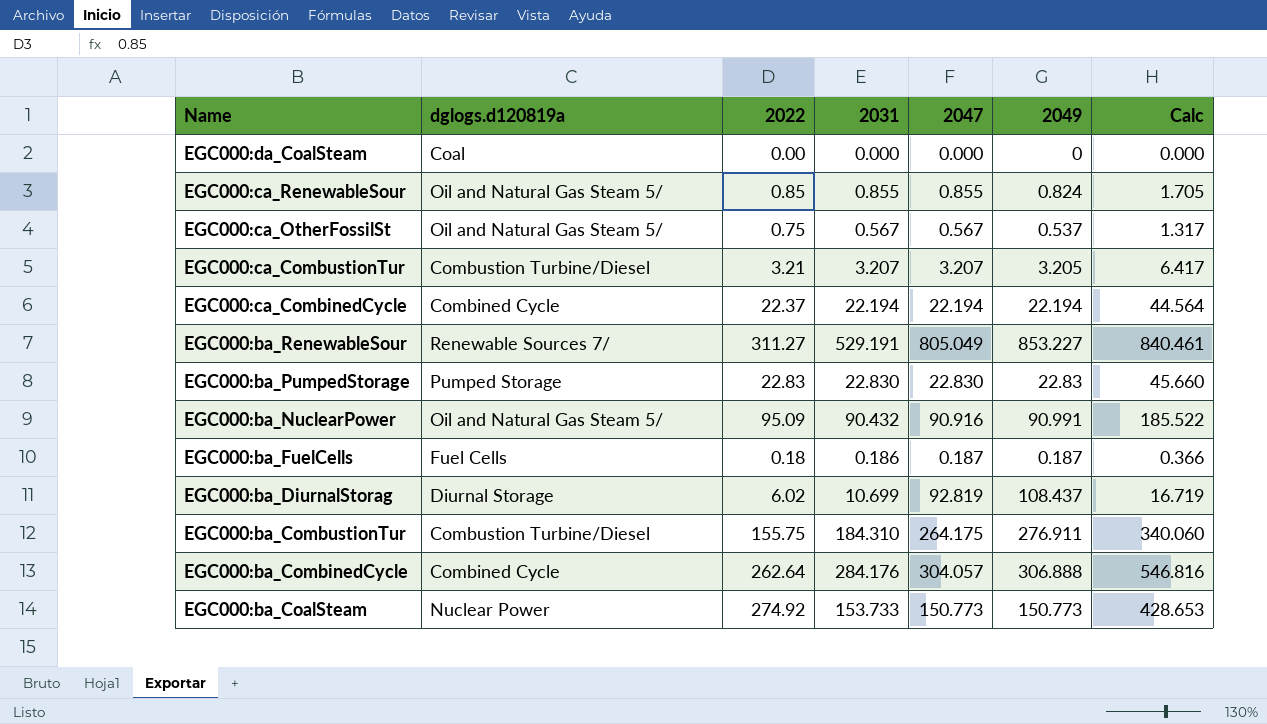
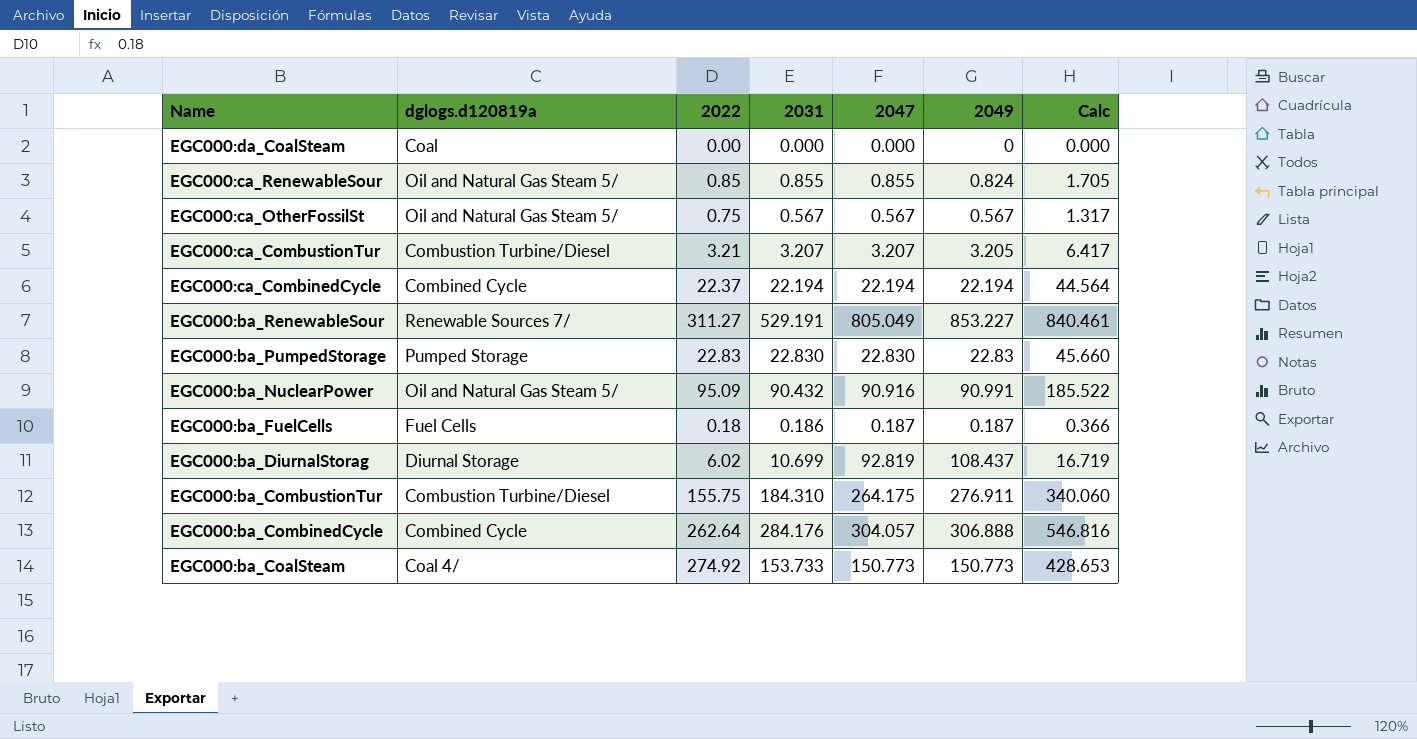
EGC000:ca_OtherFossilSt | 2049: 0.537 -> 0.567
EGC000:ba_CoalSteam | dglogs.d120819a: Nuclear Power -> Coal 4/

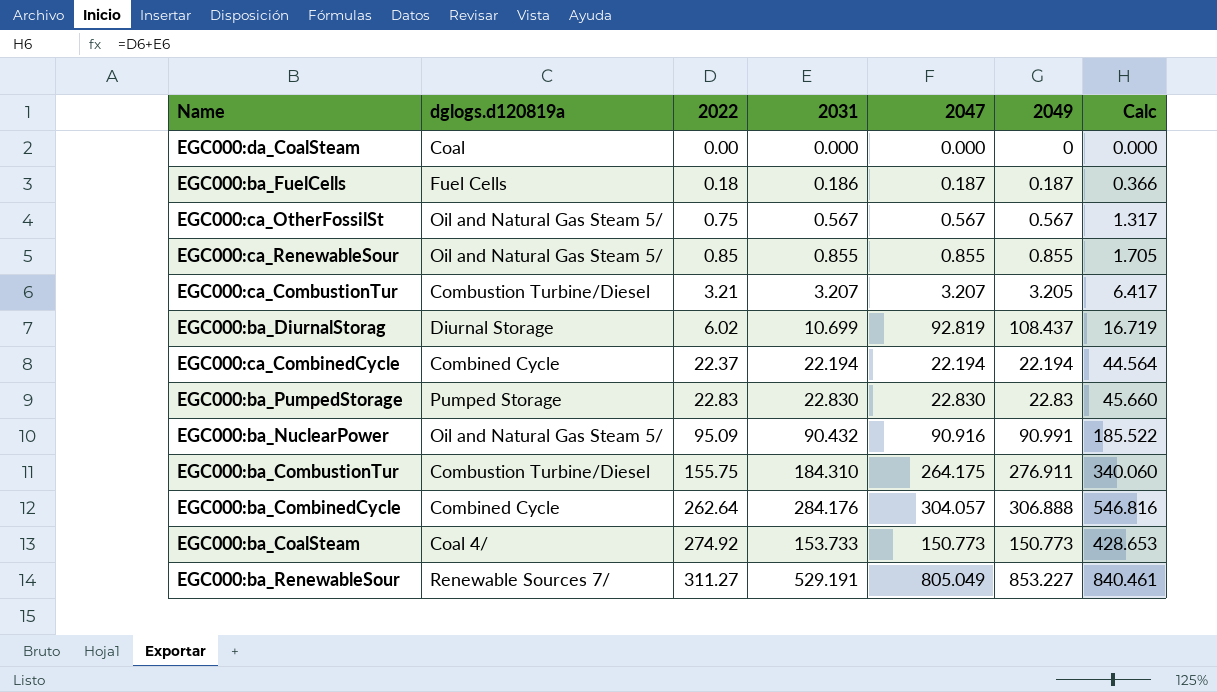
row order: Name descending -> 2022 ascending
EGC000:ca_RenewableSour | 2049: 0.824 -> 0.855

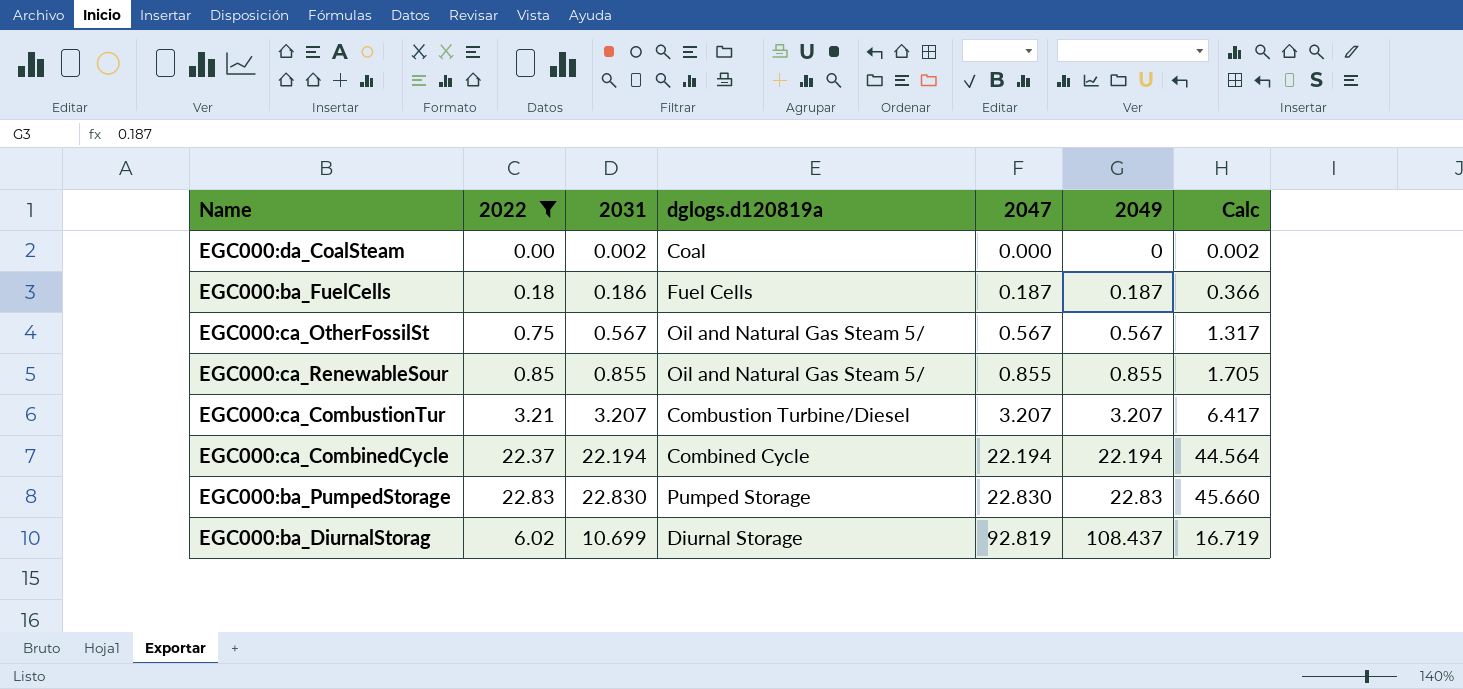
filter: none -> 2022 <= 22.83
row order: 2022 ascending -> 2047 ascending
column dglogs.d120819a | position: 2 -> 4
EGC000:da_CoalSteam | 2031: 0.000 -> 0.002
EGC000:da_CoalSteam | Calc: 0.000 -> 0.002
EGC000:ca_CombustionTur | 2049: 3.205 -> 3.207

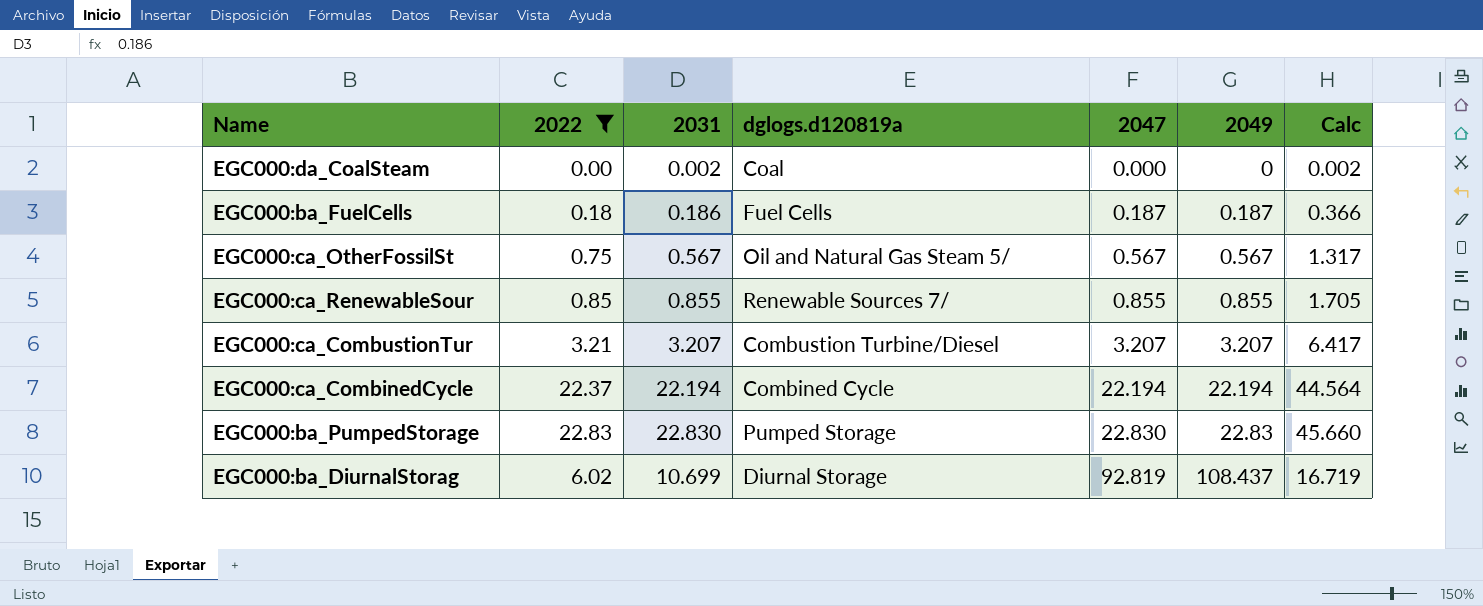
EGC000:ca_RenewableSour | dglogs.d120819a: Oil and Natural Gas Steam 5/ -> Renewable Sources 7/

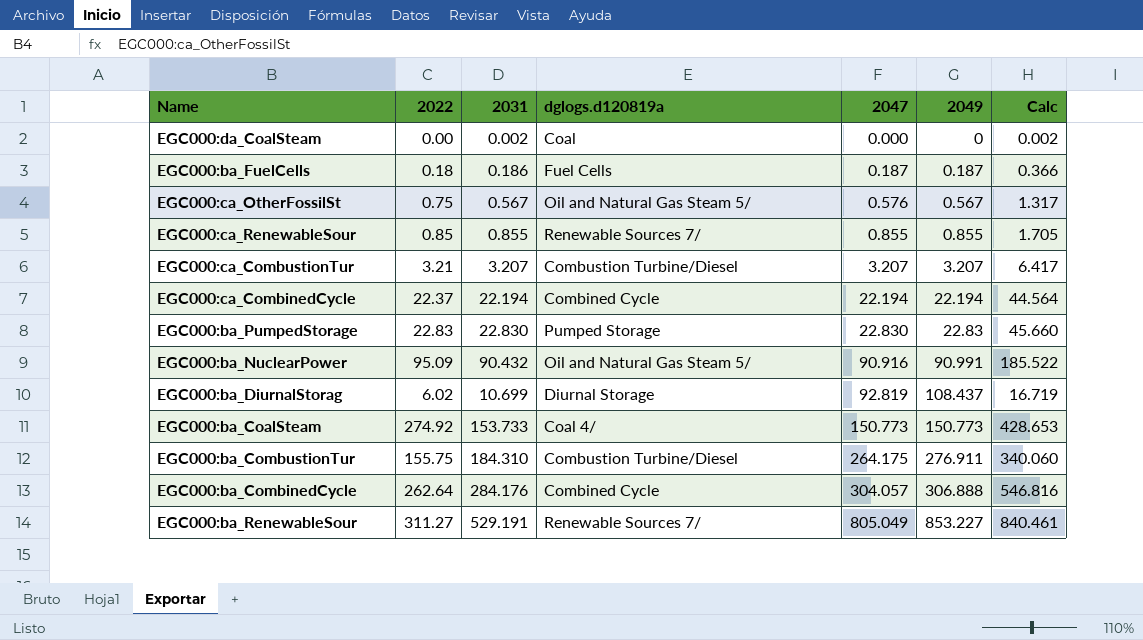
filter: 2022 <= 22.83 -> none
EGC000:ca_OtherFossilSt | 2047: 0.567 -> 0.576

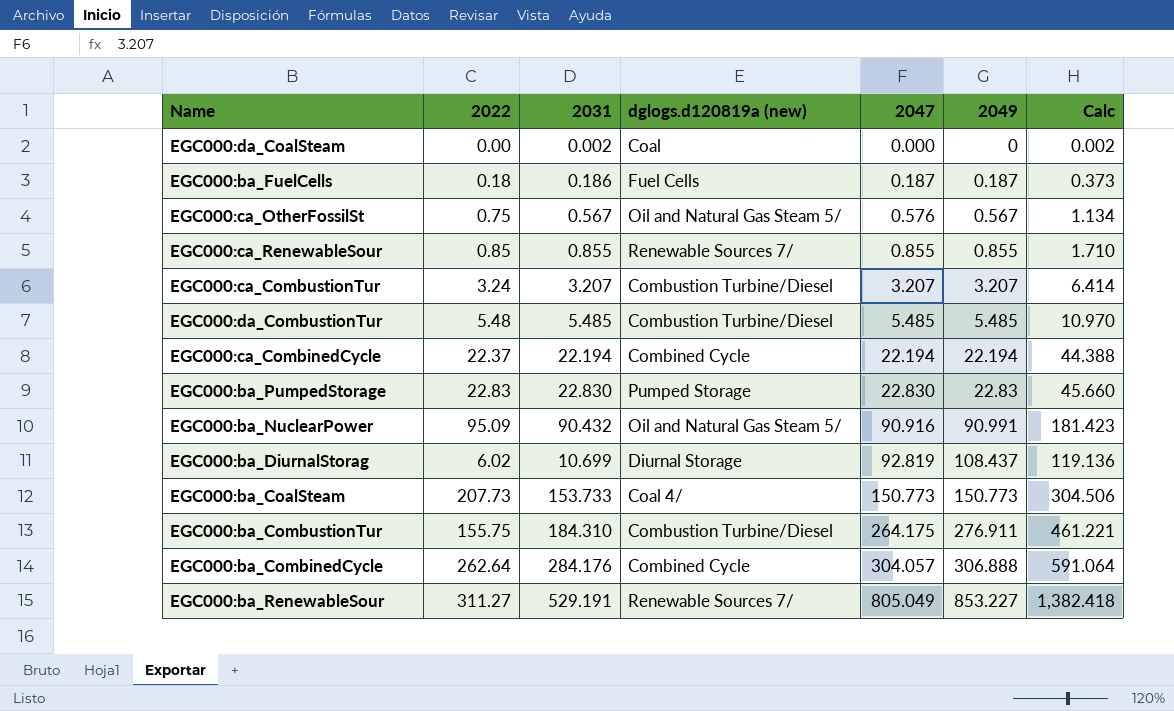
column name: dglogs.d120819a -> dglogs.d120819a (new)
column Calc | formula: [2022] + [2031] -> [2031] + [2049]
EGC000:ca_CombustionTur | 2022: 3.21 -> 3.24
row EGC000:da_CombustionTur: none -> 5.48 | 5.485 | Combustion Turbine/Diesel | 5.485 | 5.485 | 10.970
EGC000:ba_CoalSteam | 2022: 274.92 -> 207.73

